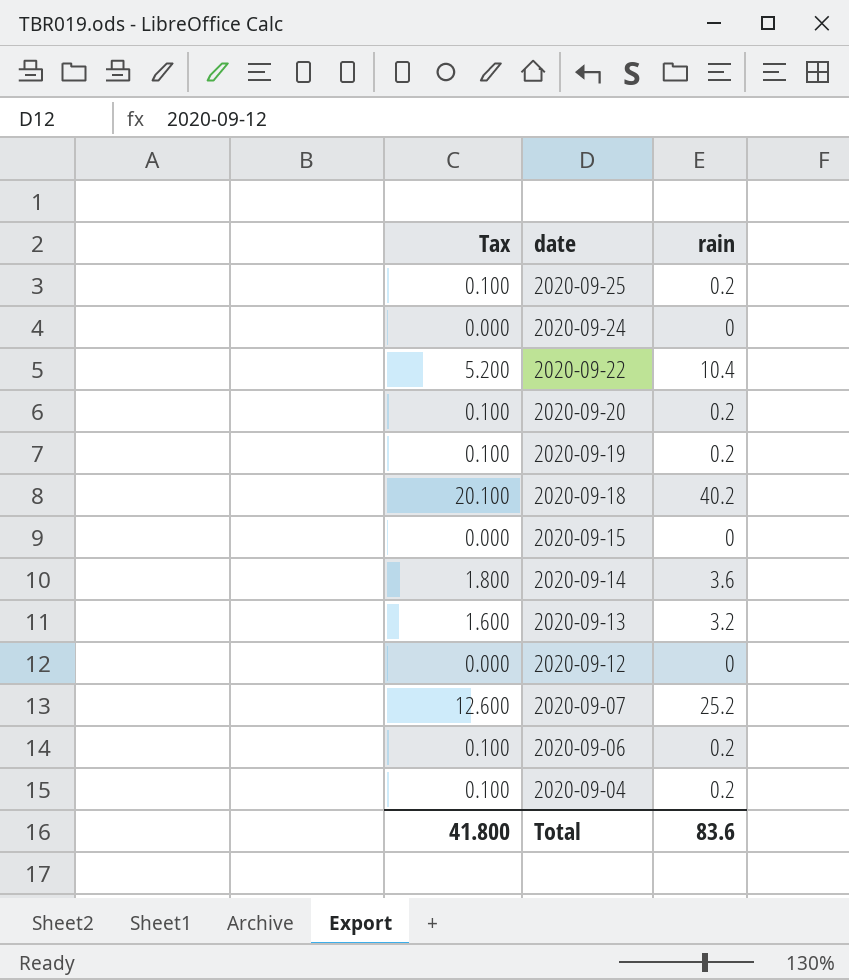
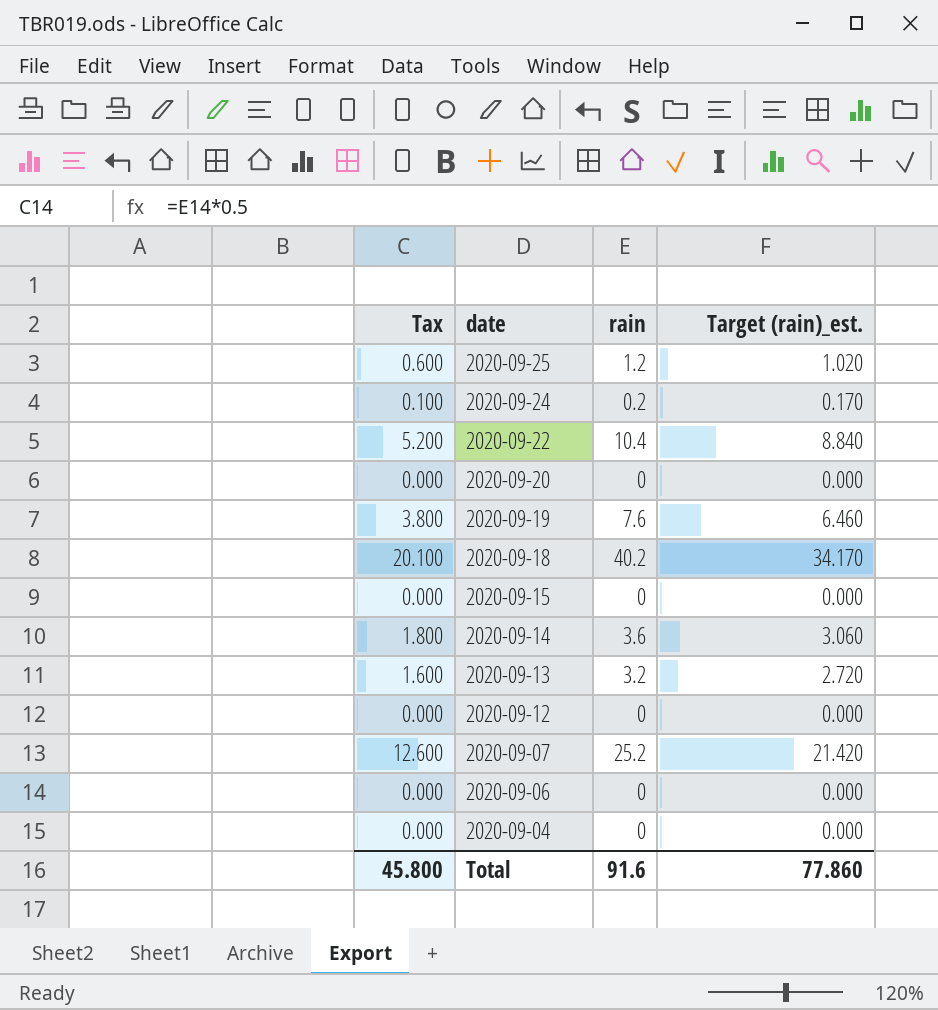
column Target (rain)_est. | formula: none -> [rain] * 0.85
2020-09-25 | Tax: 0.100 -> 0.600
2020-09-25 | rain: 0.2 -> 1.2
2020-09-24 | Tax: 0.000 -> 0.100
2020-09-24 | rain: 0 -> 0.2
2020-09-20 | Tax: 0.100 -> 0.000
2020-09-20 | rain: 0.2 -> 0
2020-09-19 | Tax: 0.100 -> 3.800
2020-09-19 | rain: 0.2 -> 7.6
2020-09-06 | Tax: 0.100 -> 0.000
2020-09-06 | rain: 0.2 -> 0
2020-09-04 | Tax: 0.100 -> 0.000
2020-09-04 | rain: 0.2 -> 0
Total | Tax: 41.800 -> 45.800
Total | rain: 83.6 -> 91.6

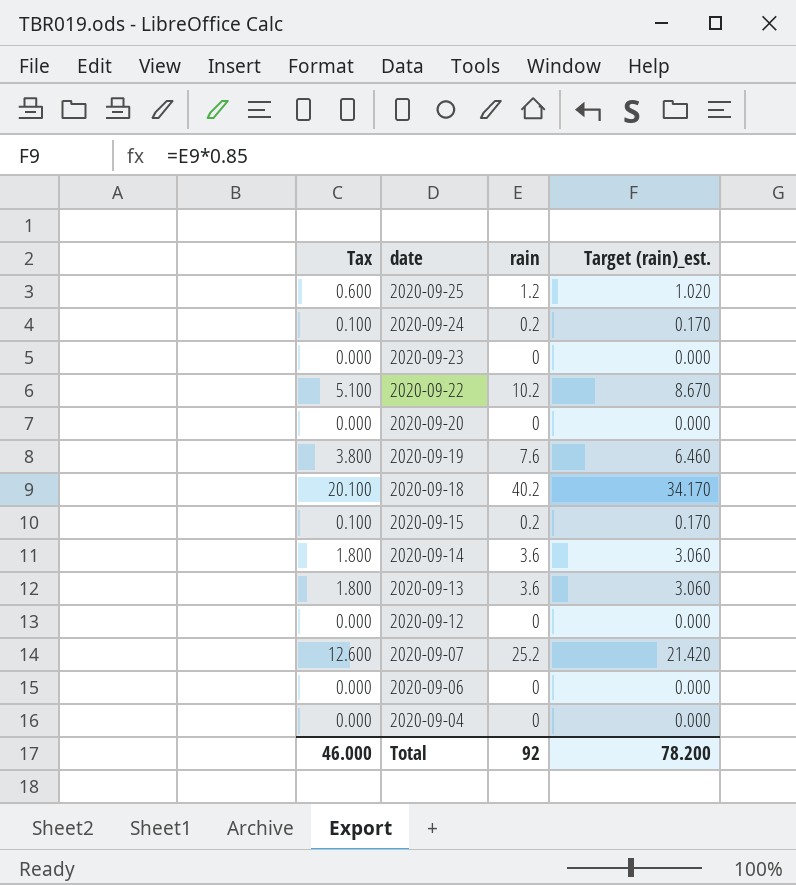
row 2020-09-23: none -> 0.000 | 0 | 0.000
2020-09-22 | Tax: 5.200 -> 5.100
2020-09-22 | rain: 10.4 -> 10.2
2020-09-22 | Target (rain)_est.: 8.840 -> 8.670
2020-09-15 | Tax: 0.000 -> 0.100
2020-09-15 | rain: 0 -> 0.2
2020-09-15 | Target (rain)_est.: 0.000 -> 0.170
2020-09-13 | Tax: 1.600 -> 1.800
2020-09-13 | rain: 3.2 -> 3.6
2020-09-13 | Target (rain)_est.: 2.720 -> 3.060
Total | Tax: 45.800 -> 46.000
Total | rain: 91.6 -> 92
Total | Target (rain)_est.: 77.860 -> 78.200

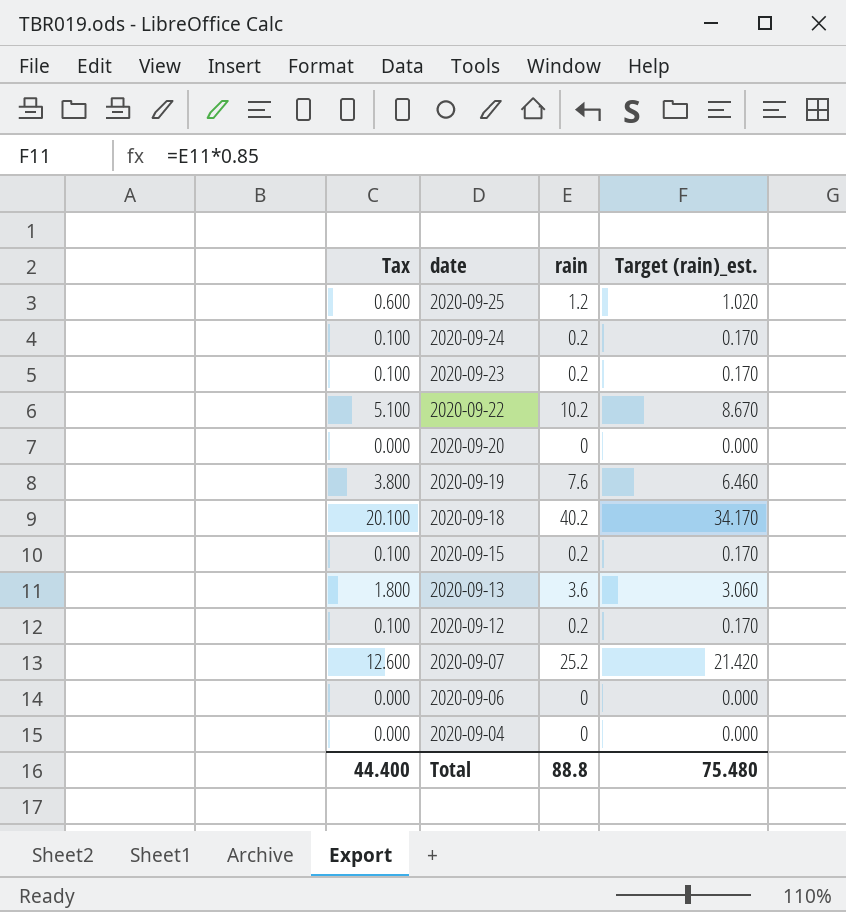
row 2020-09-14: 1.800 | 3.6 | 3.060 -> none
2020-09-23 | Tax: 0.000 -> 0.100
2020-09-23 | rain: 0 -> 0.2
2020-09-23 | Target (rain)_est.: 0.000 -> 0.170
2020-09-12 | Tax: 0.000 -> 0.100
2020-09-12 | rain: 0 -> 0.2
2020-09-12 | Target (rain)_est.: 0.000 -> 0.170
Total | Tax: 46.000 -> 44.400
Total | rain: 92 -> 88.8
Total | Target (rain)_est.: 78.200 -> 75.480

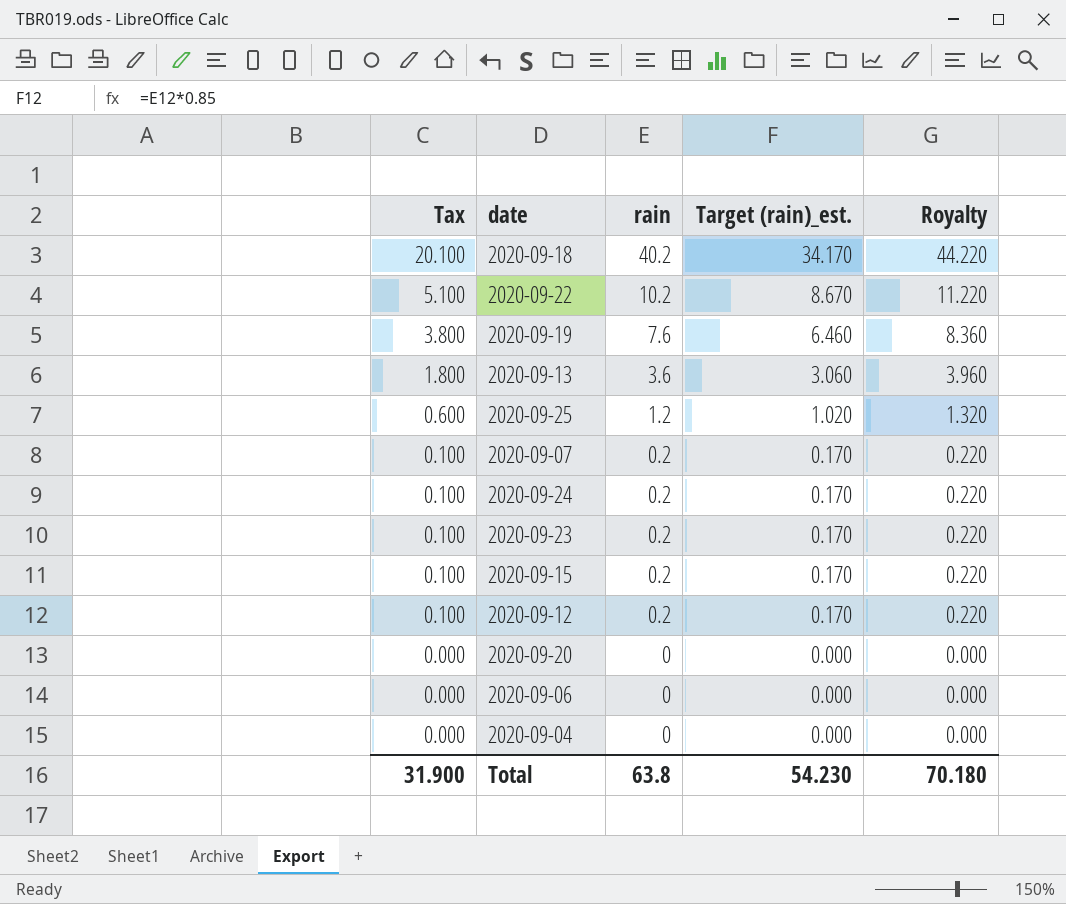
row order: date descending -> Tax descending
column Royalty | formula: none -> [rain] * 1.1
2020-09-07 | Tax: 12.600 -> 0.100
2020-09-07 | rain: 25.2 -> 0.2
2020-09-07 | Target (rain)_est.: 21.420 -> 0.170
Total | Tax: 44.400 -> 31.900
Total | rain: 88.8 -> 63.8
Total | Target (rain)_est.: 75.480 -> 54.230

